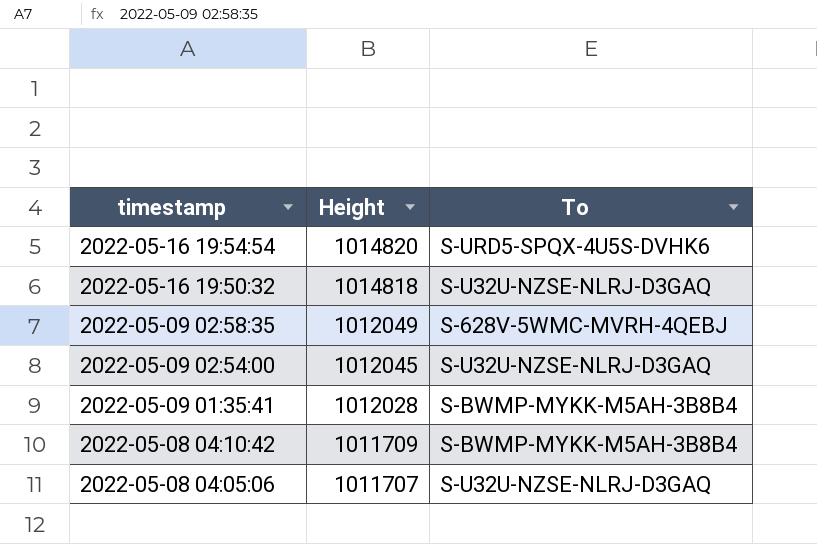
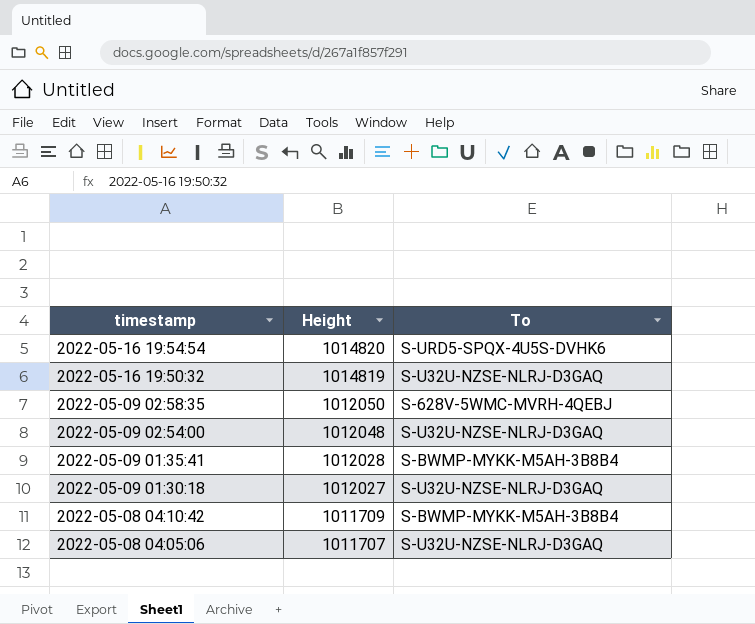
2022-05-16 19:50:32 | Height: 1014818 -> 1014819
2022-05-09 02:58:35 | Height: 1012049 -> 1012050
2022-05-09 02:54:00 | Height: 1012045 -> 1012048
row 2022-05-09 01:30:18: none -> 1012027 | S-U32U-NZSE-NLRJ-D3GAQ

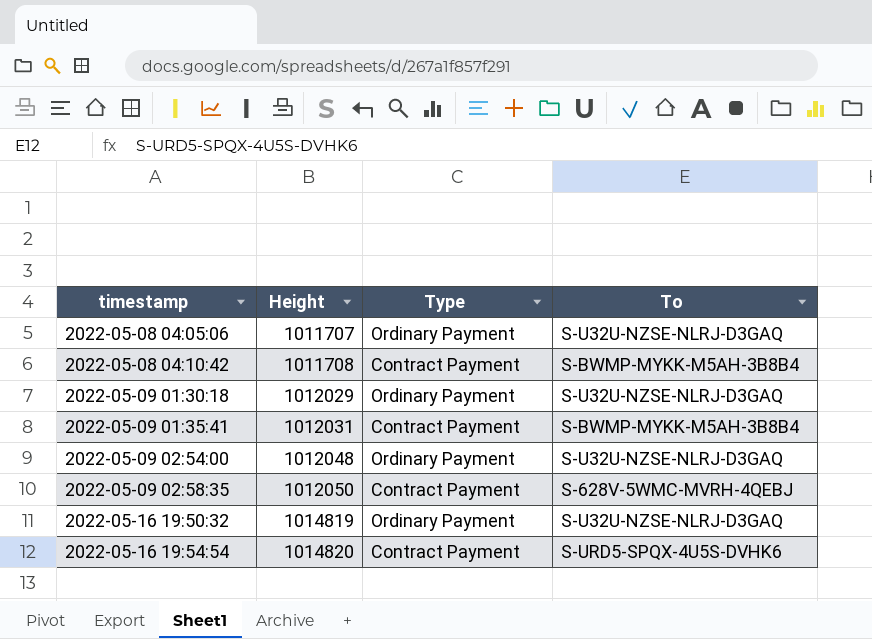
row order: timestamp descending -> timestamp ascending
column Type | position: none -> 3
2022-05-08 04:10:42 | Height: 1011709 -> 1011708
2022-05-09 01:30:18 | Height: 1012027 -> 1012029
2022-05-09 01:35:41 | Height: 1012028 -> 1012031

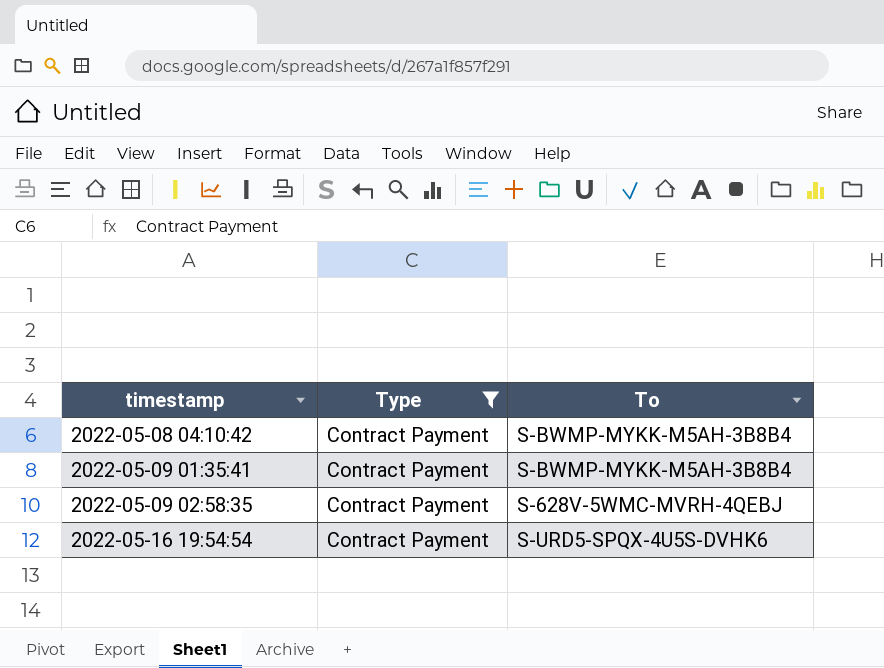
filter: none -> Type = Contract Payment
column Height | position: 2 -> none

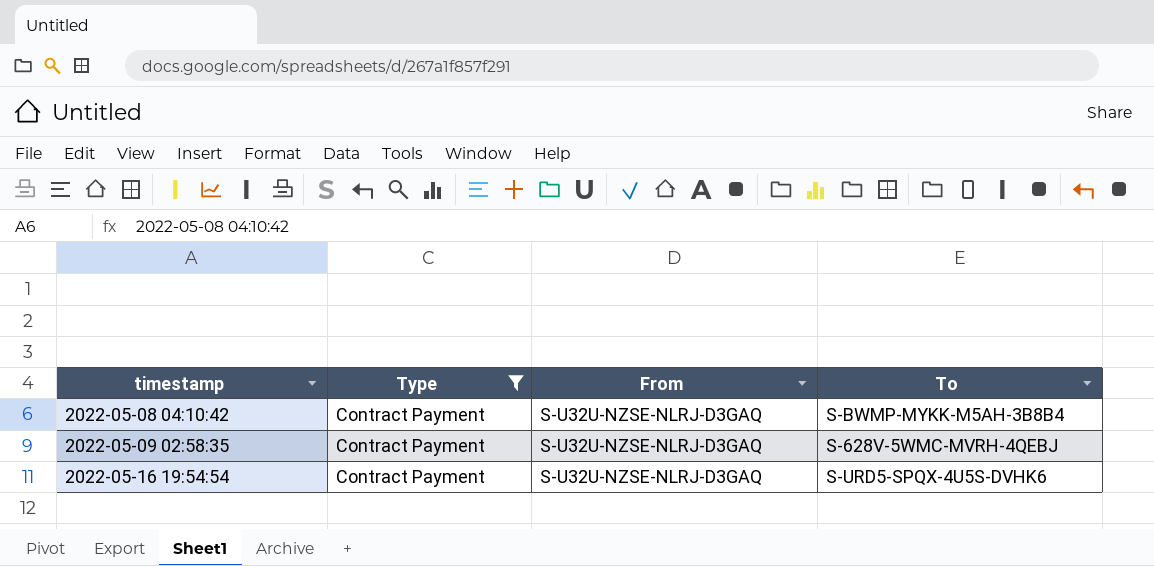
column From | position: none -> 3
row 2022-05-09 01:35:41: Contract Payment | S-BWMP-MYKK-M5AH-3B8B4 -> none

